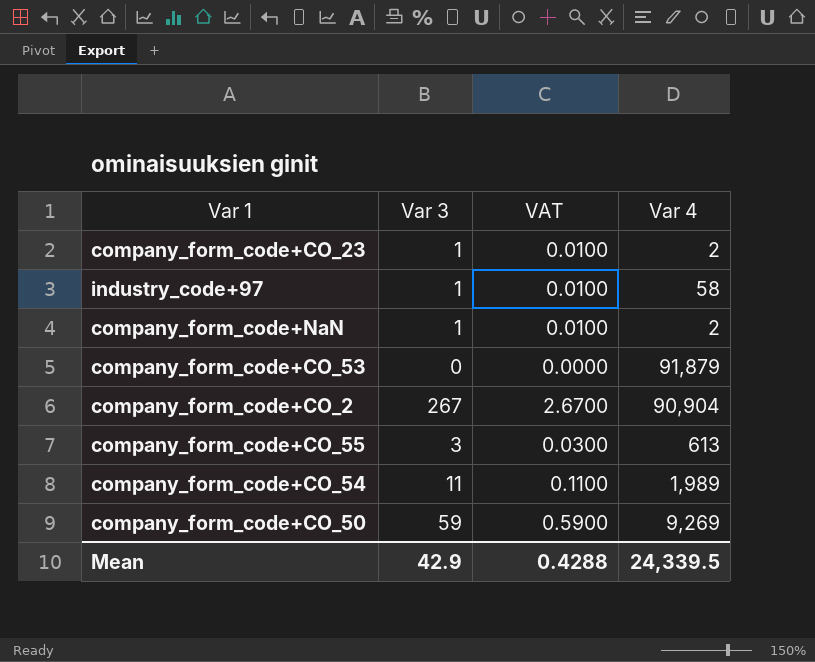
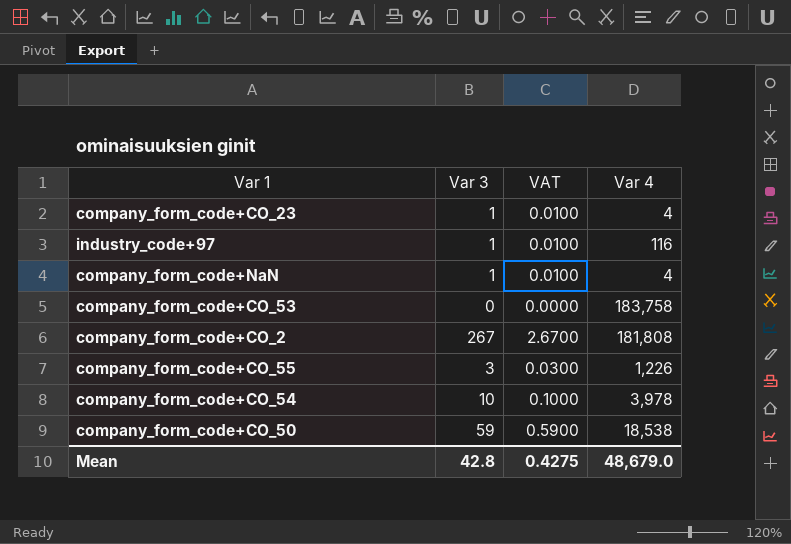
company_form_code+CO_23 | Var 4: 2 -> 4
industry_code+97 | Var 4: 58 -> 116
company_form_code+NaN | Var 4: 2 -> 4
company_form_code+CO_53 | Var 4: 91,879 -> 183,758
company_form_code+CO_2 | Var 4: 90,904 -> 181,808
company_form_code+CO_55 | Var 4: 613 -> 1,226
company_form_code+CO_54 | Var 3: 11 -> 10
company_form_code+CO_54 | VAT: 0.1100 -> 0.1000
company_form_code+CO_54 | Var 4: 1,989 -> 3,978
company_form_code+CO_50 | Var 4: 9,269 -> 18,538
Mean | Var 3: 42.9 -> 42.8
Mean | VAT: 0.4288 -> 0.4275
Mean | Var 4: 24,339.5 -> 48,679.0

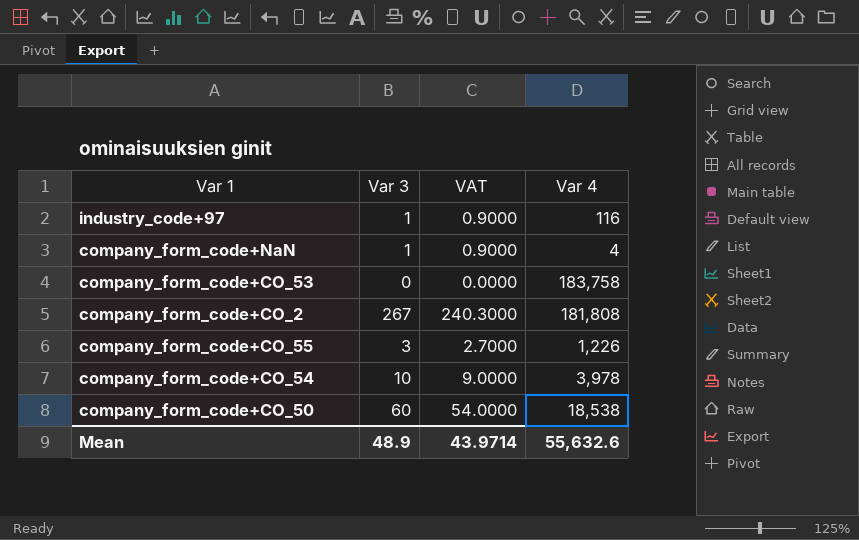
column VAT | formula: [Var 3] * 0.01 -> [Var 3] * 0.9
row company_form_code+CO_23: 1 | 0.0100 | 4 -> none
company_form_code+CO_50 | Var 3: 59 -> 60
Mean | Var 3: 42.8 -> 48.9
Mean | VAT: 0.4275 -> 43.9714
Mean | Var 4: 48,679.0 -> 55,632.6

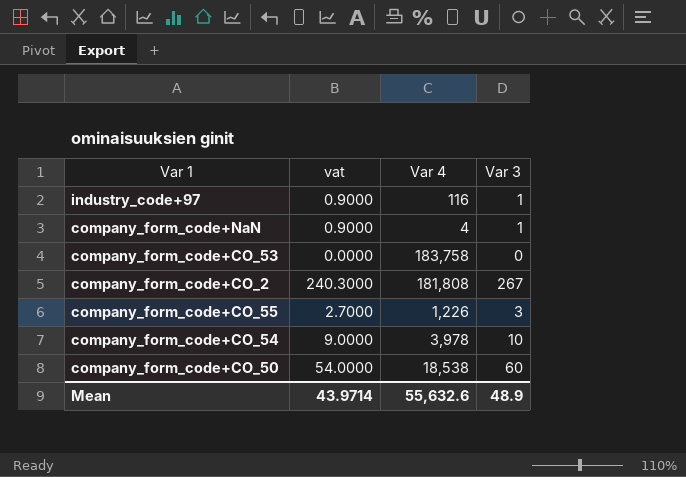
column name: VAT -> vat
column Var 3 | position: 2 -> 4

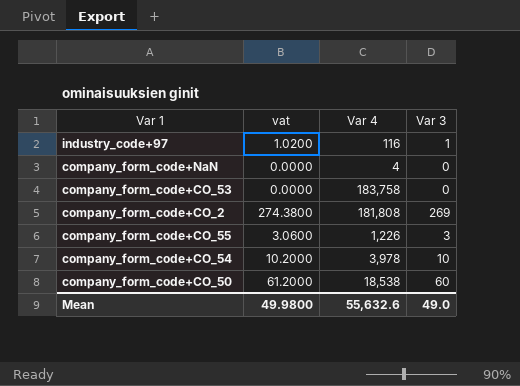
column vat | formula: [Var 3] * 0.9 -> [Var 3] * 1.02
company_form_code+NaN | Var 3: 1 -> 0
company_form_code+CO_2 | Var 3: 267 -> 269
Mean | vat: 43.9714 -> 49.9800
Mean | Var 3: 48.9 -> 49.0

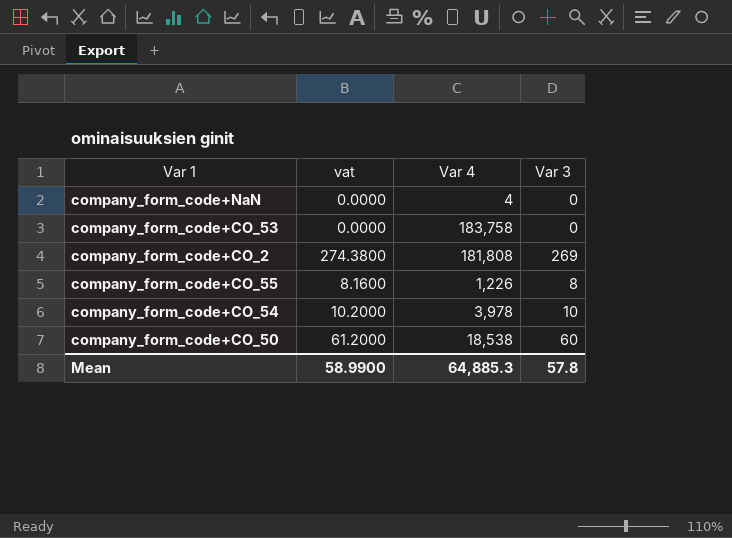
row industry_code+97: 1.0200 | 116 | 1 -> none
company_form_code+CO_55 | vat: 3.0600 -> 8.1600
company_form_code+CO_55 | Var 3: 3 -> 8
Mean | vat: 49.9800 -> 58.9900
Mean | Var 4: 55,632.6 -> 64,885.3
Mean | Var 3: 49.0 -> 57.8

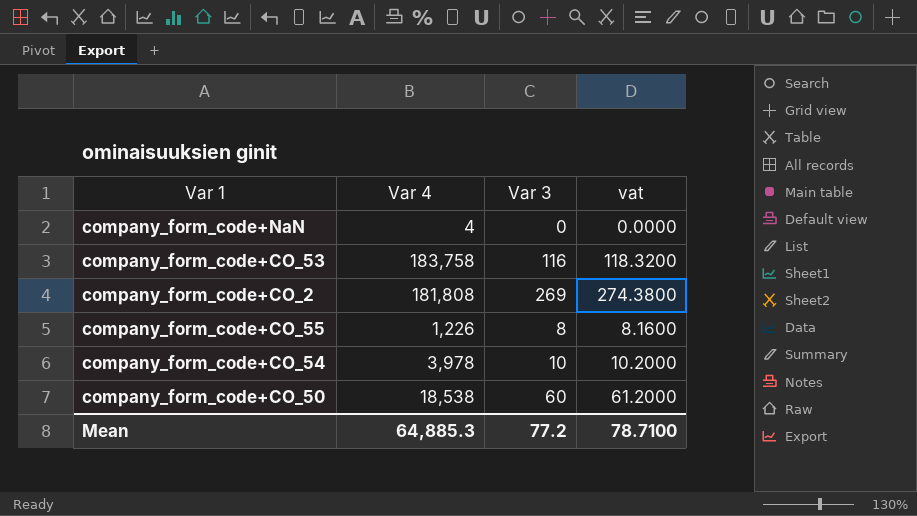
column vat | position: 2 -> 4
company_form_code+CO_53 | Var 3: 0 -> 116
company_form_code+CO_53 | vat: 0.0000 -> 118.3200
Mean | Var 3: 57.8 -> 77.2
Mean | vat: 58.9900 -> 78.7100

